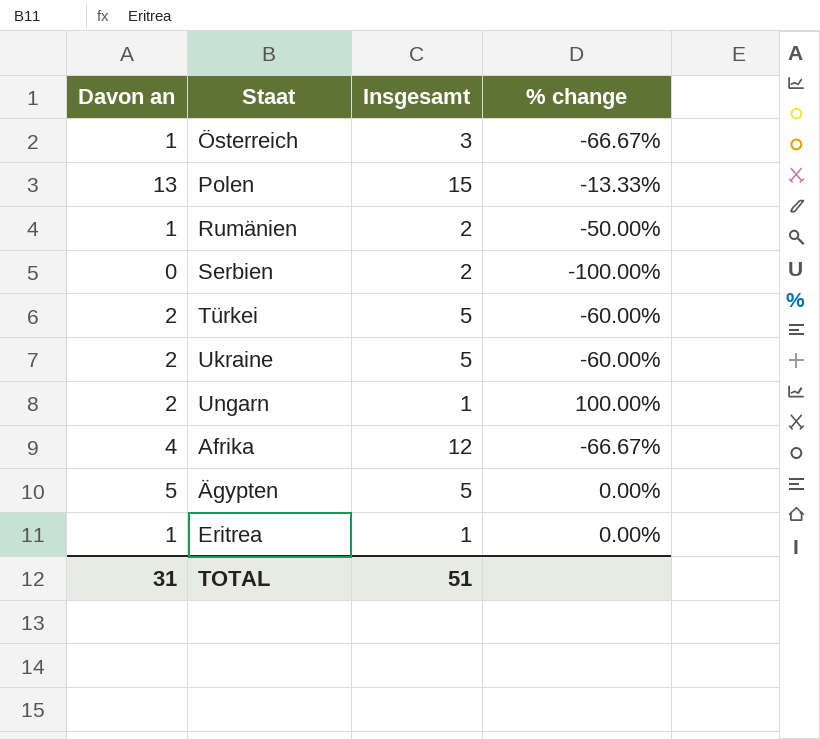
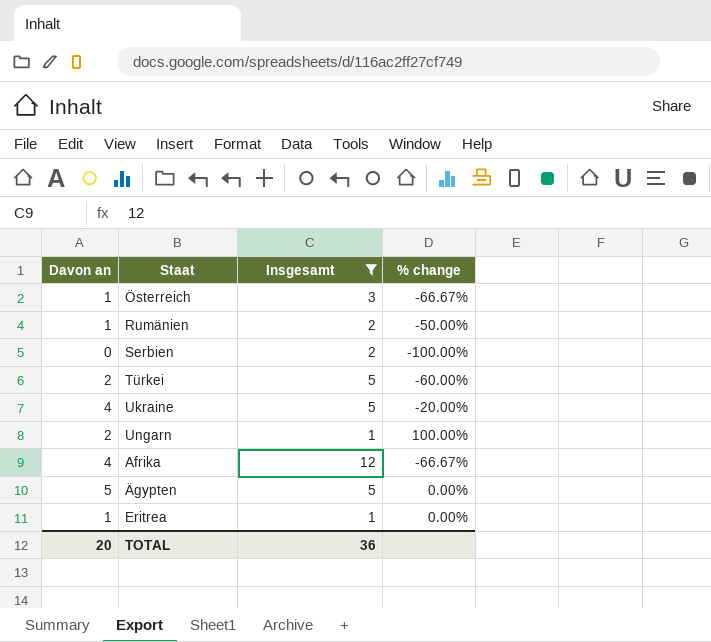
filter: none -> Insgesamt != 15
Ukraine | Davon an: 2 -> 4
Ukraine | % change: -60.00% -> -20.00%
TOTAL | Davon an: 31 -> 20
TOTAL | Insgesamt: 51 -> 36

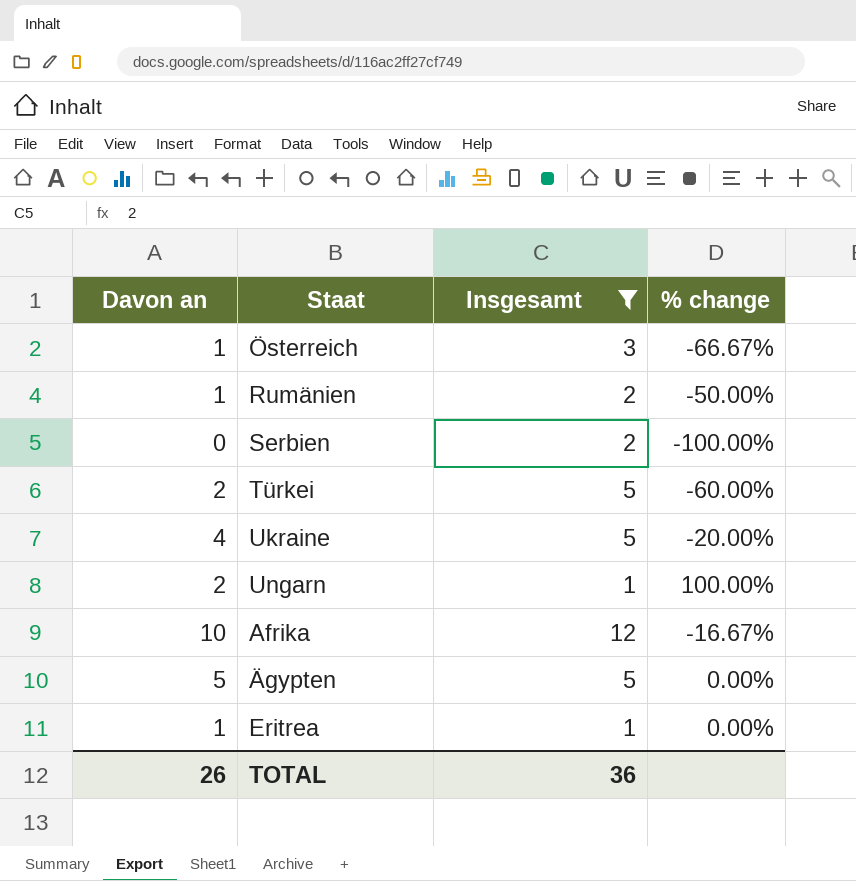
Afrika | Davon an: 4 -> 10
Afrika | % change: -66.67% -> -16.67%
TOTAL | Davon an: 20 -> 26

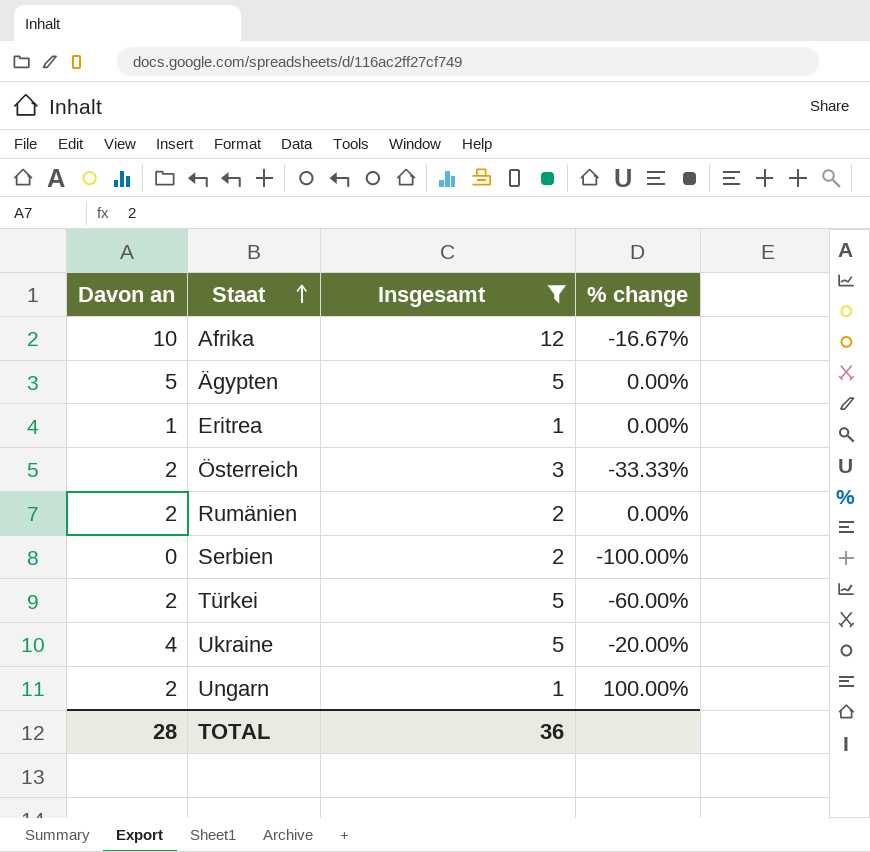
row order: none -> Staat ascending
Österreich | Davon an: 1 -> 2
Österreich | % change: -66.67% -> -33.33%
Rumänien | Davon an: 1 -> 2
Rumänien | % change: -50.00% -> 0.00%
TOTAL | Davon an: 26 -> 28

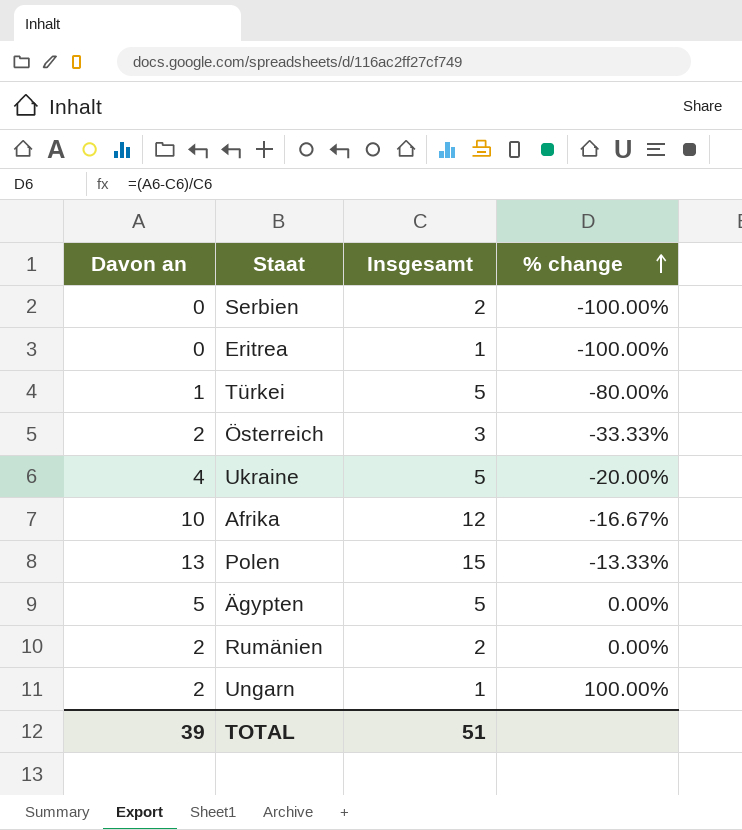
filter: Insgesamt != 15 -> none
row order: Staat ascending -> % change ascending
Eritrea | Davon an: 1 -> 0
Eritrea | % change: 0.00% -> -100.00%
Türkei | Davon an: 2 -> 1
Türkei | % change: -60.00% -> -80.00%
TOTAL | Davon an: 28 -> 39
TOTAL | Insgesamt: 36 -> 51

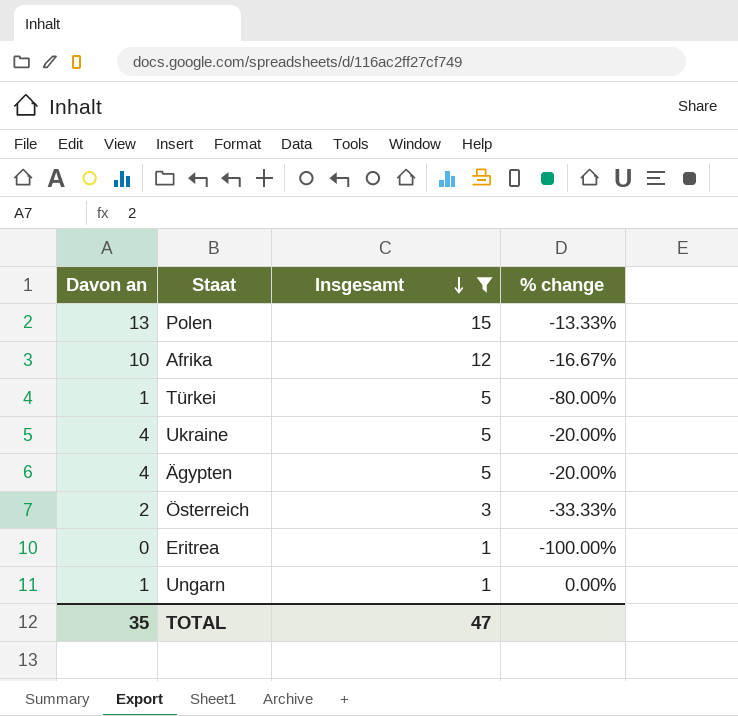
filter: none -> Insgesamt != 2
row order: % change ascending -> Insgesamt descending
Ägypten | Davon an: 5 -> 4
Ägypten | % change: 0.00% -> -20.00%
Ungarn | Davon an: 2 -> 1
Ungarn | % change: 100.00% -> 0.00%
TOTAL | Davon an: 39 -> 35
TOTAL | Insgesamt: 51 -> 47

